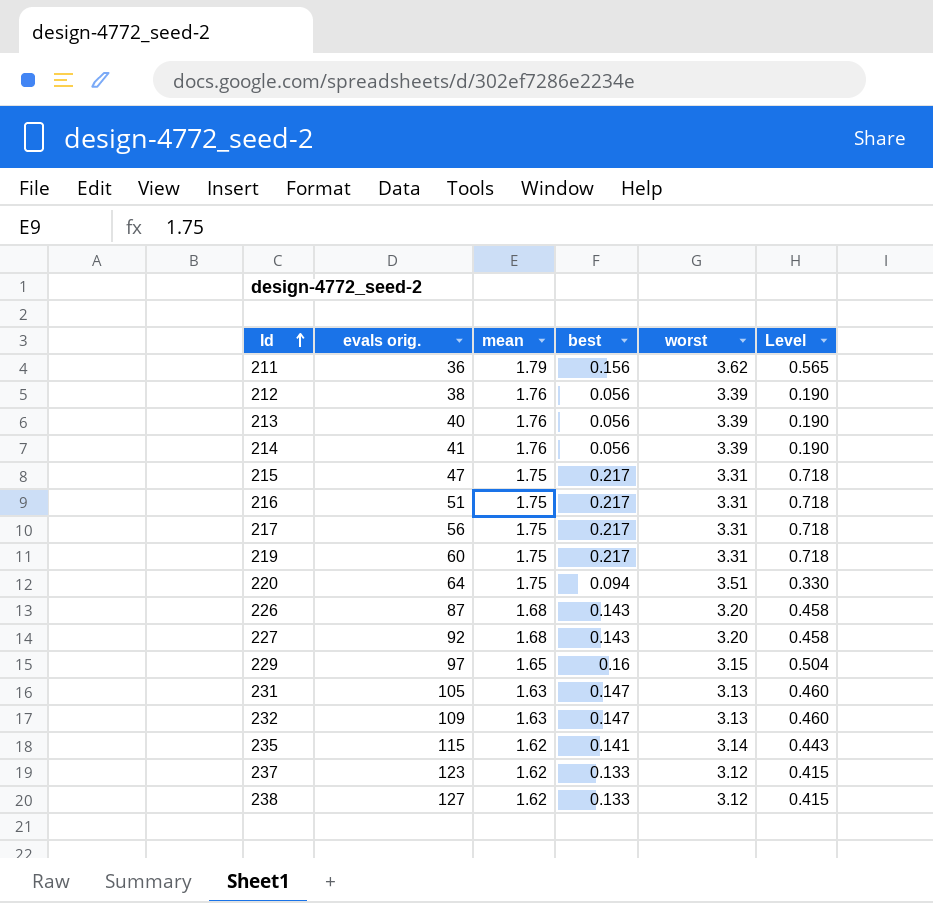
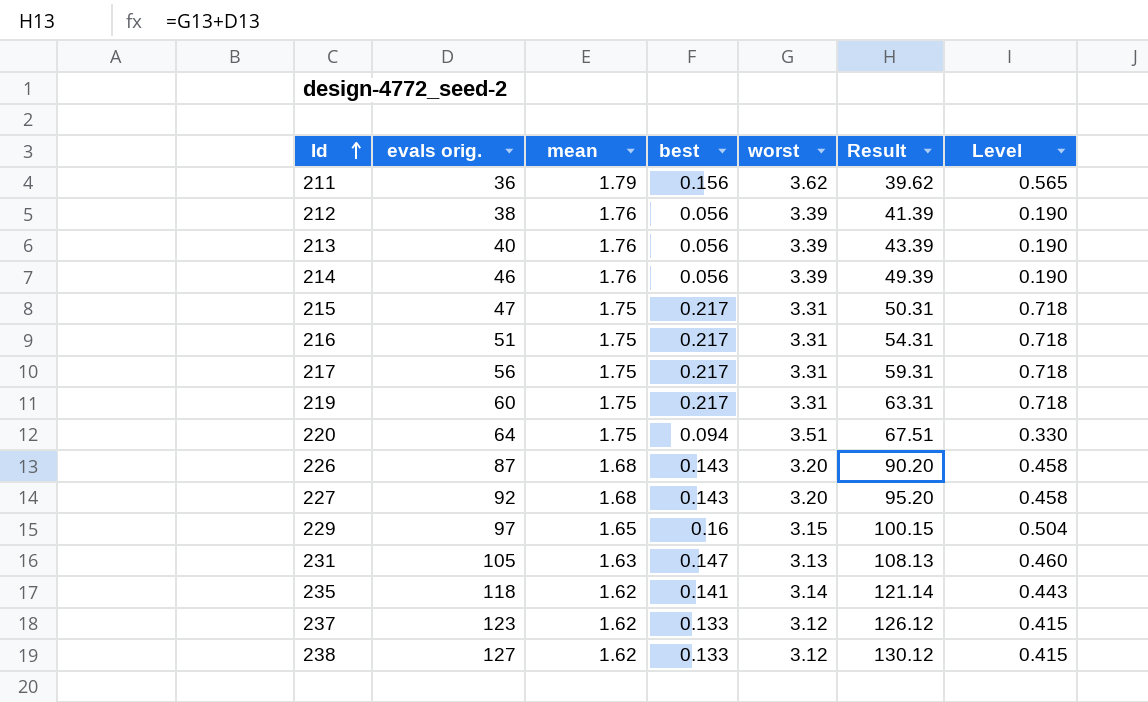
column Result | formula: none -> [evals orig.] + [worst]
row 232: 109 | 1.63 | 0.147 | 3.13 | 0.460 -> none
214 | evals orig.: 41 -> 46
235 | evals orig.: 115 -> 118

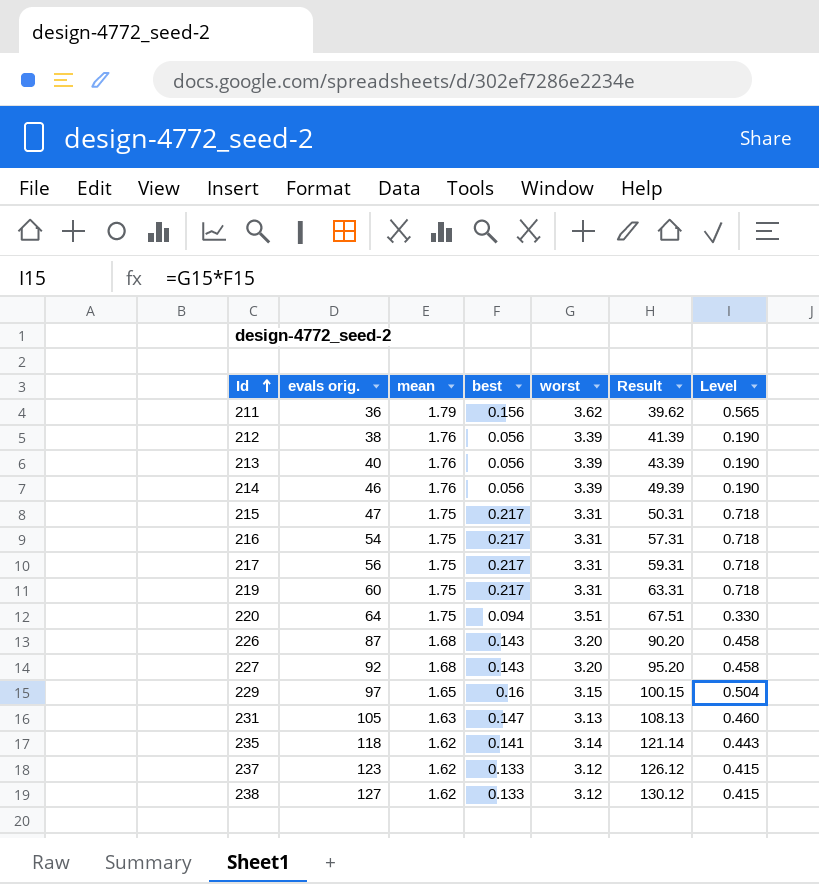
216 | evals orig.: 51 -> 54
216 | Result: 54.31 -> 57.31

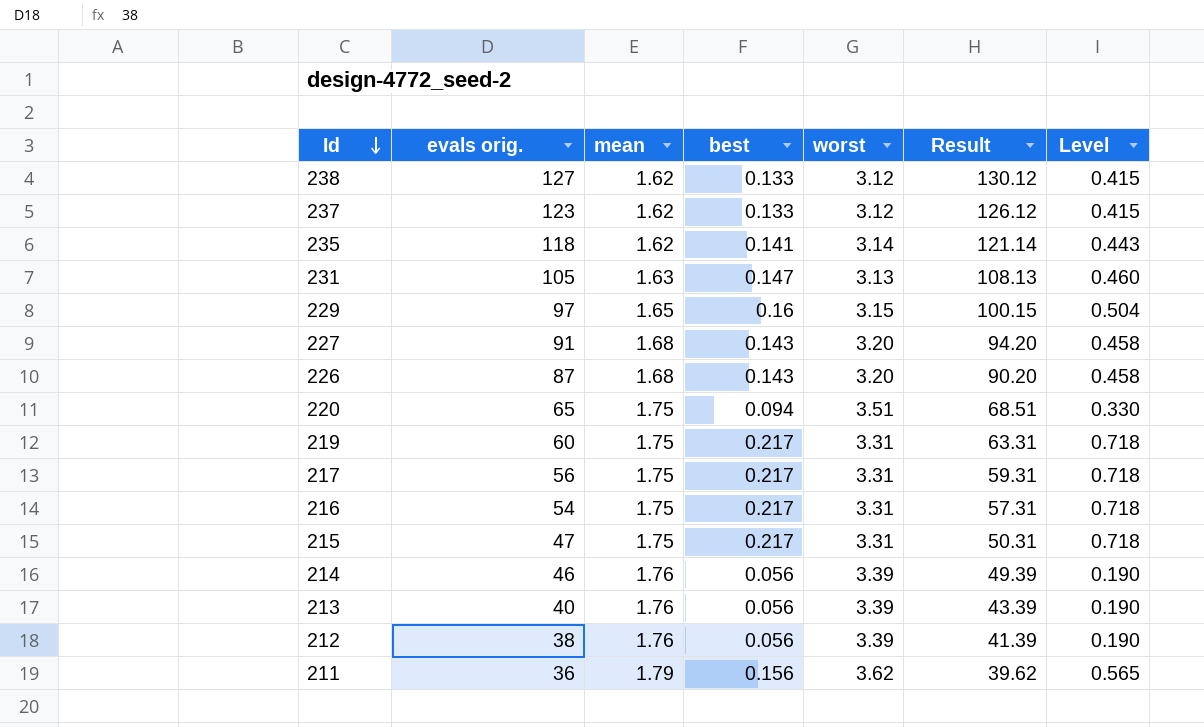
row order: Id ascending -> Id descending
227 | evals orig.: 92 -> 91
227 | Result: 95.20 -> 94.20
220 | evals orig.: 64 -> 65
220 | Result: 67.51 -> 68.51

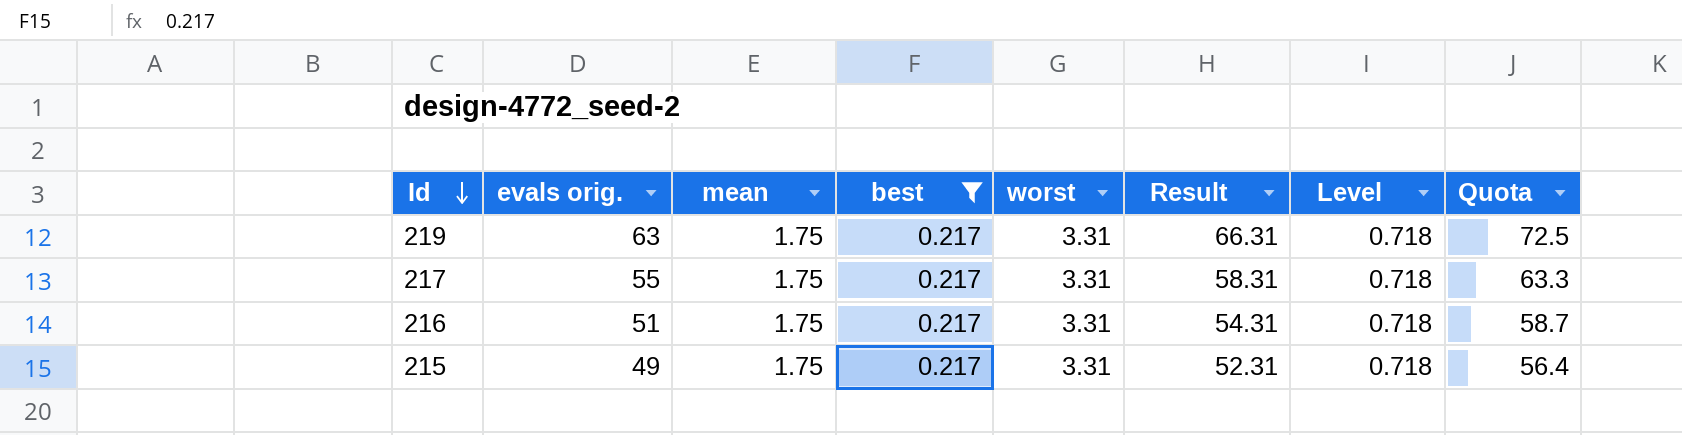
filter: none -> best = 0.217
column Quota | formula: none -> [evals orig.] * 1.15
219 | evals orig.: 60 -> 63
219 | Result: 63.31 -> 66.31
217 | evals orig.: 56 -> 55
217 | Result: 59.31 -> 58.31
216 | evals orig.: 54 -> 51
216 | Result: 57.31 -> 54.31
215 | evals orig.: 47 -> 49
215 | Result: 50.31 -> 52.31

